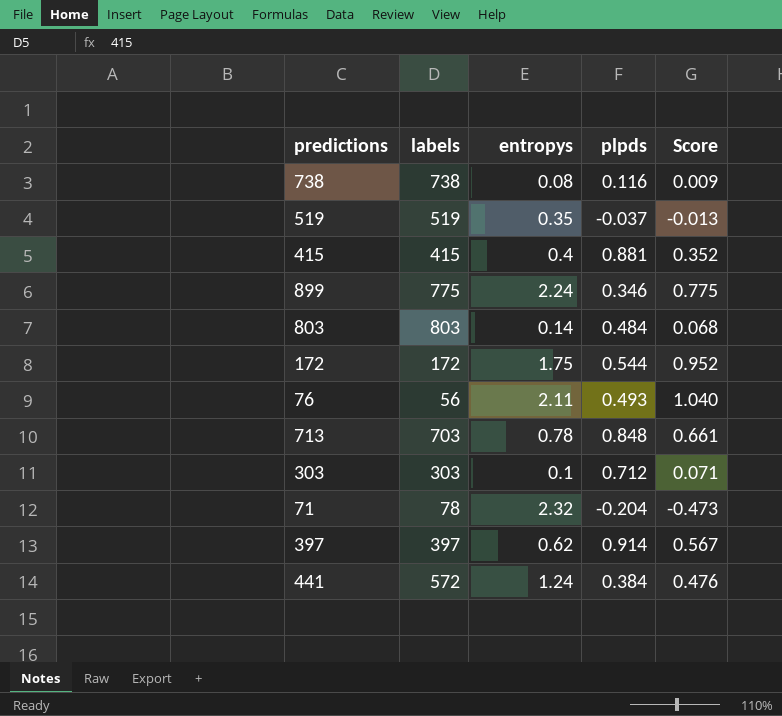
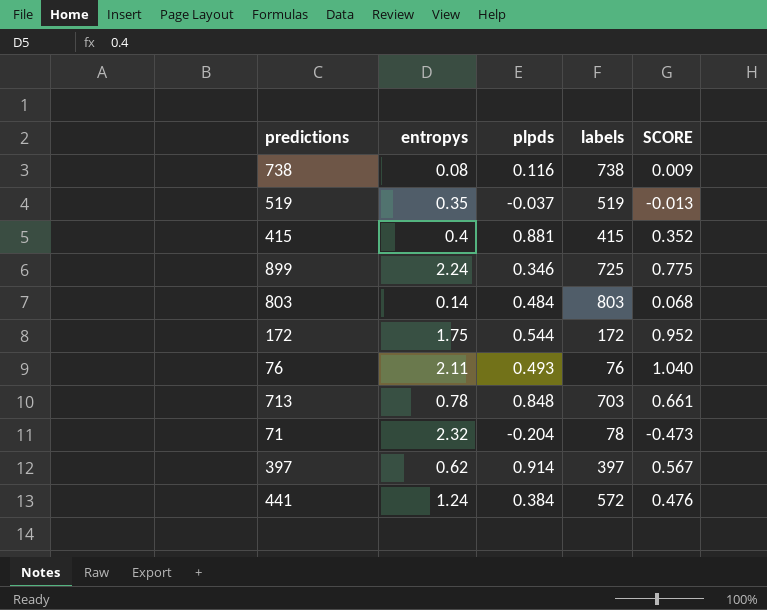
column labels | position: 2 -> 4
column name: Score -> SCORE
row 303: 303 | 0.1 | 0.712 | 0.071 -> none
899 | labels: 775 -> 725
76 | labels: 56 -> 76

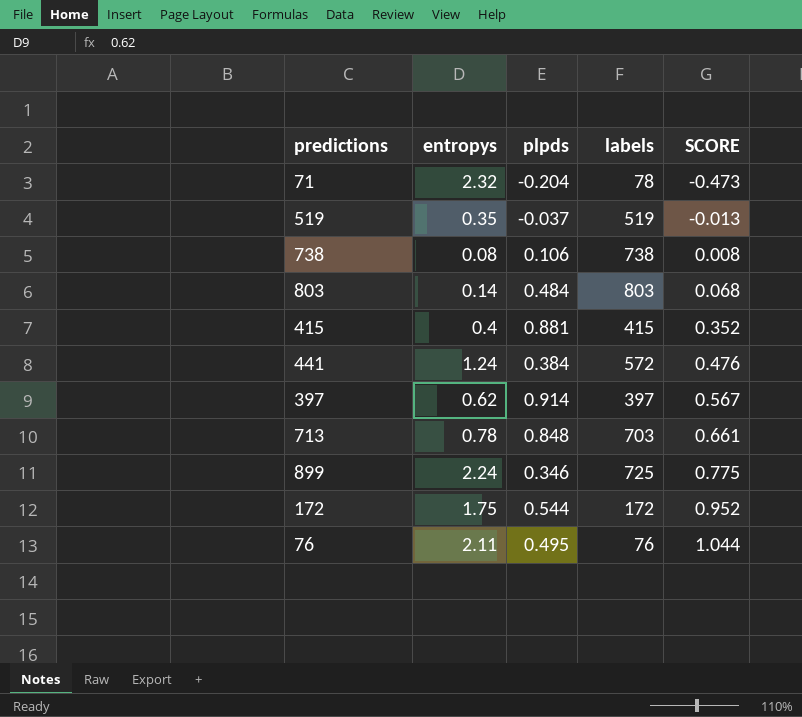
row order: none -> SCORE ascending
738 | plpds: 0.116 -> 0.106
738 | SCORE: 0.009 -> 0.008
76 | plpds: 0.493 -> 0.495
76 | SCORE: 1.040 -> 1.044

